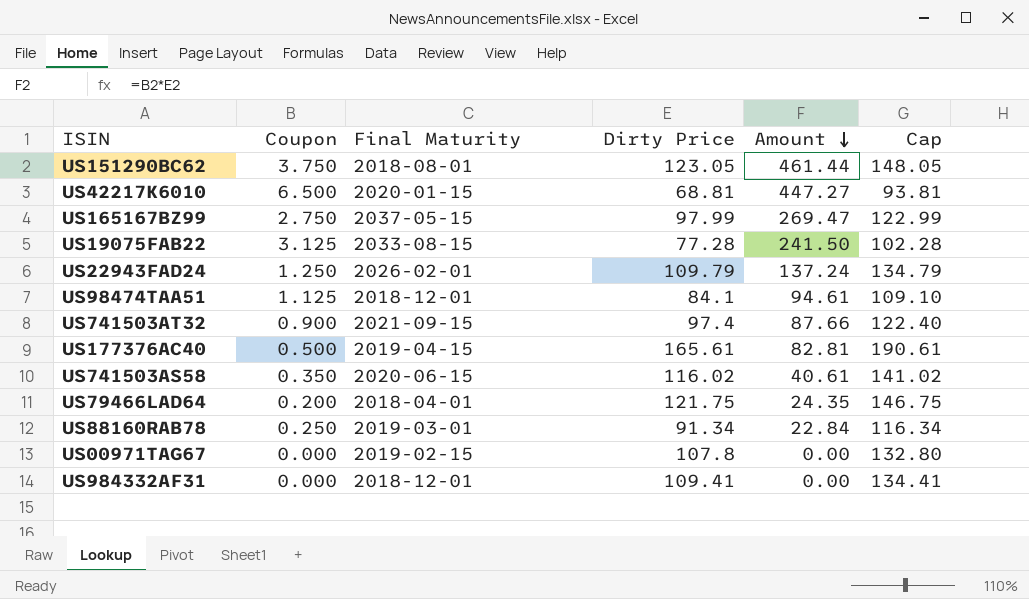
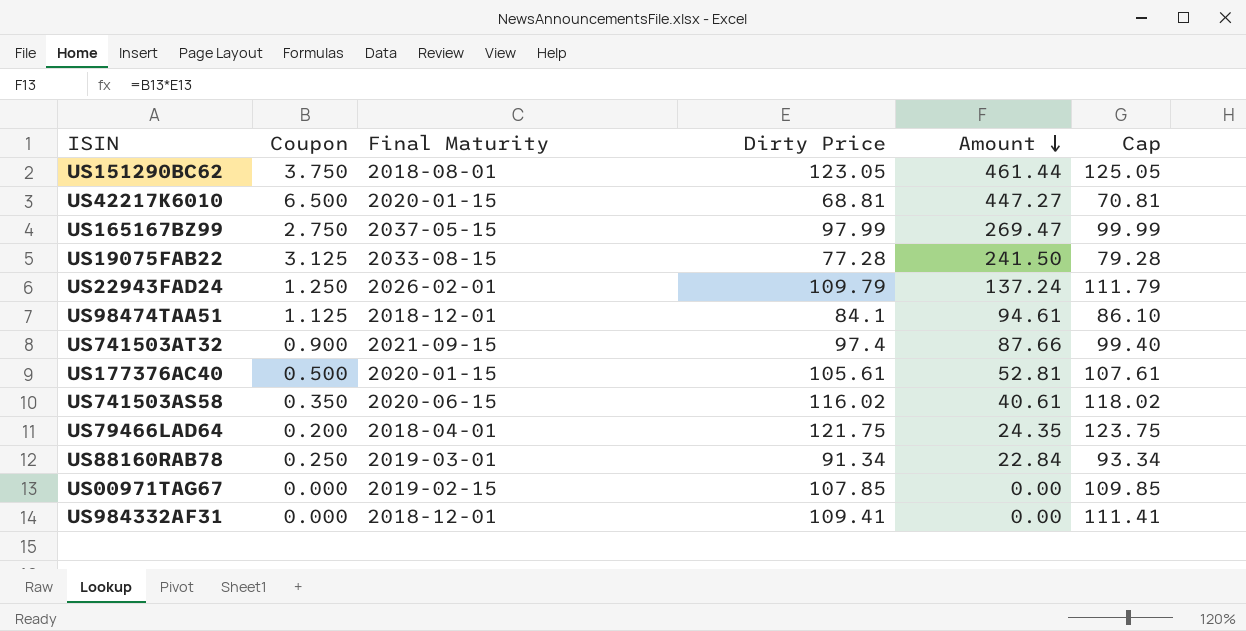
column Cap | formula: [Dirty Price] + 25 -> [Dirty Price] + 2
US177376AC40 | Final Maturity: 2019-04-15 -> 2020-01-15
US177376AC40 | Dirty Price: 165.61 -> 105.61
US177376AC40 | Amount: 82.81 -> 52.81
US00971TAG67 | Dirty Price: 107.8 -> 107.85

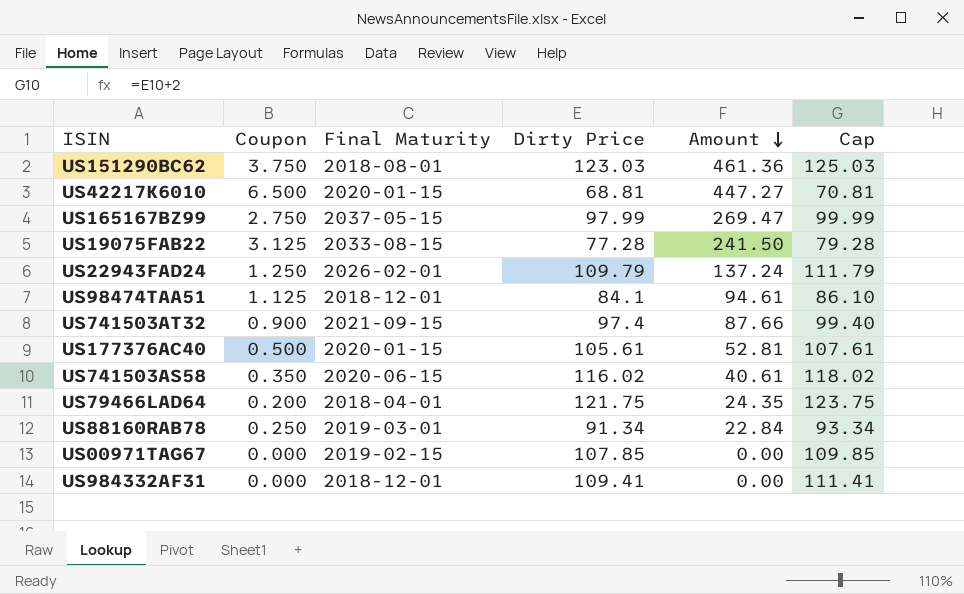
US151290BC62 | Dirty Price: 123.05 -> 123.03
US151290BC62 | Amount: 461.44 -> 461.36
US151290BC62 | Cap: 125.05 -> 125.03

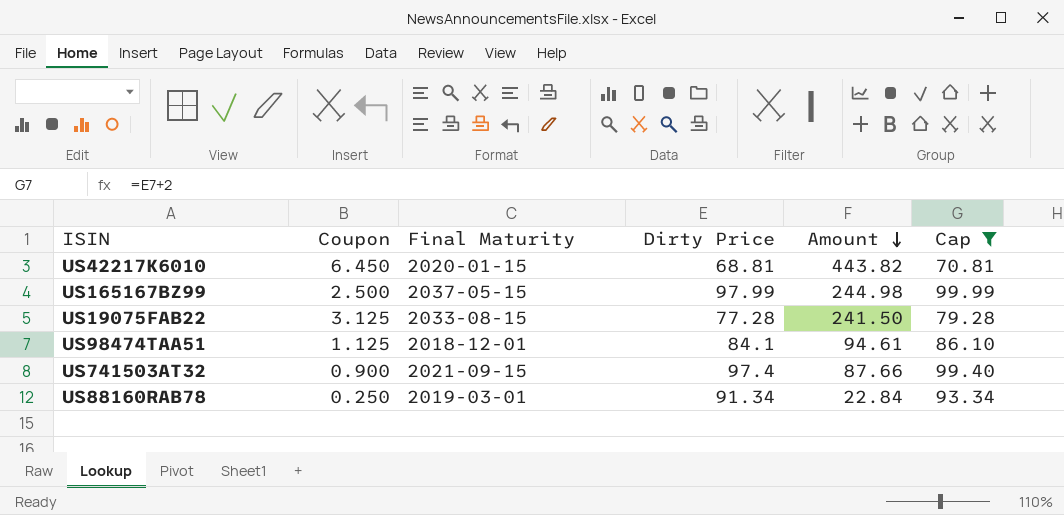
filter: none -> Cap <= 99.99
US42217K6010 | Coupon: 6.500 -> 6.450
US42217K6010 | Amount: 447.27 -> 443.82
US165167BZ99 | Coupon: 2.750 -> 2.500
US165167BZ99 | Amount: 269.47 -> 244.98

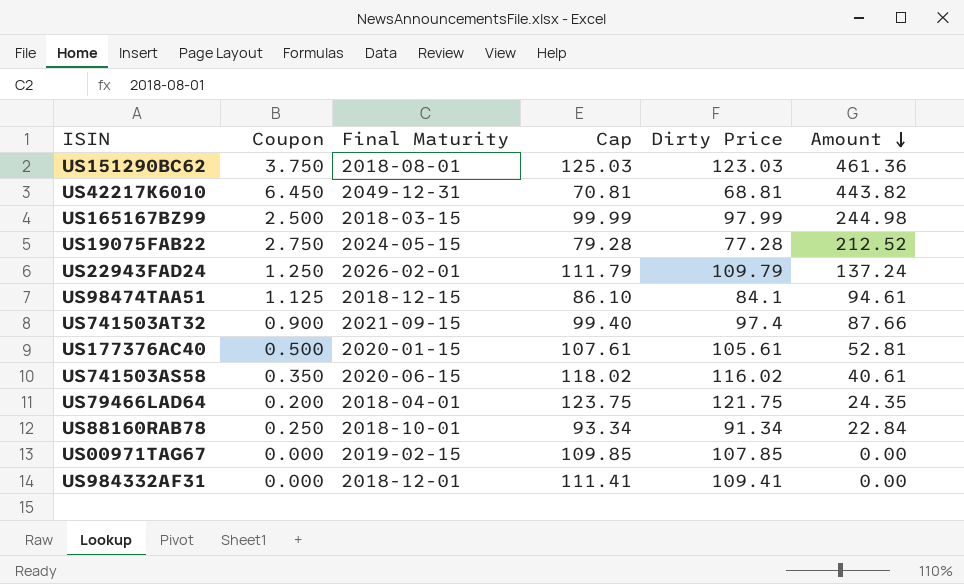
filter: Cap <= 99.99 -> none
column Cap | position: 6 -> 4
US42217K6010 | Final Maturity: 2020-01-15 -> 2049-12-31
US165167BZ99 | Final Maturity: 2037-05-15 -> 2018-03-15
US19075FAB22 | Coupon: 3.125 -> 2.750
US19075FAB22 | Final Maturity: 2033-08-15 -> 2024-05-15
US19075FAB22 | Amount: 241.50 -> 212.52
US98474TAA51 | Final Maturity: 2018-12-01 -> 2018-12-15
US88160RAB78 | Final Maturity: 2019-03-01 -> 2018-10-01

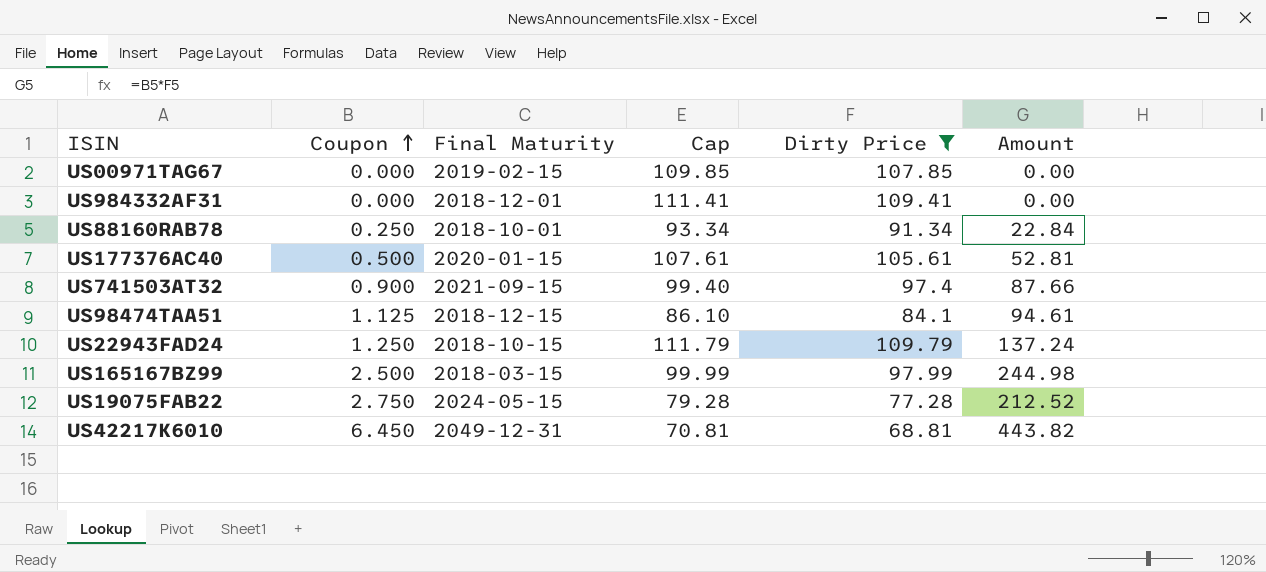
filter: none -> Dirty Price <= 109.79
row order: Amount descending -> Coupon ascending
US22943FAD24 | Final Maturity: 2026-02-01 -> 2018-10-15

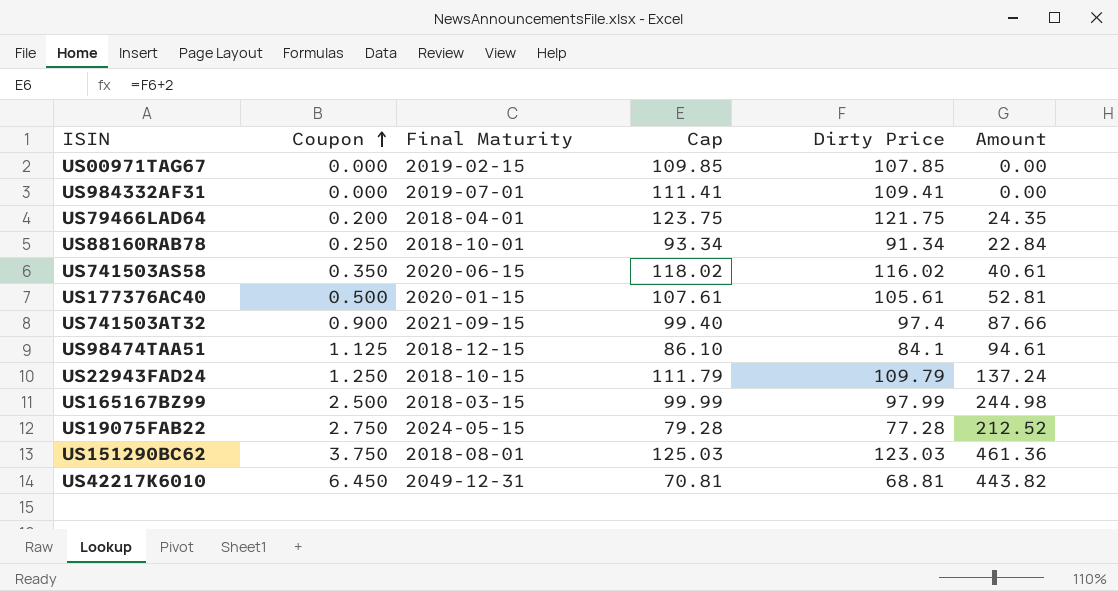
filter: Dirty Price <= 109.79 -> none
US984332AF31 | Final Maturity: 2018-12-01 -> 2019-07-01

